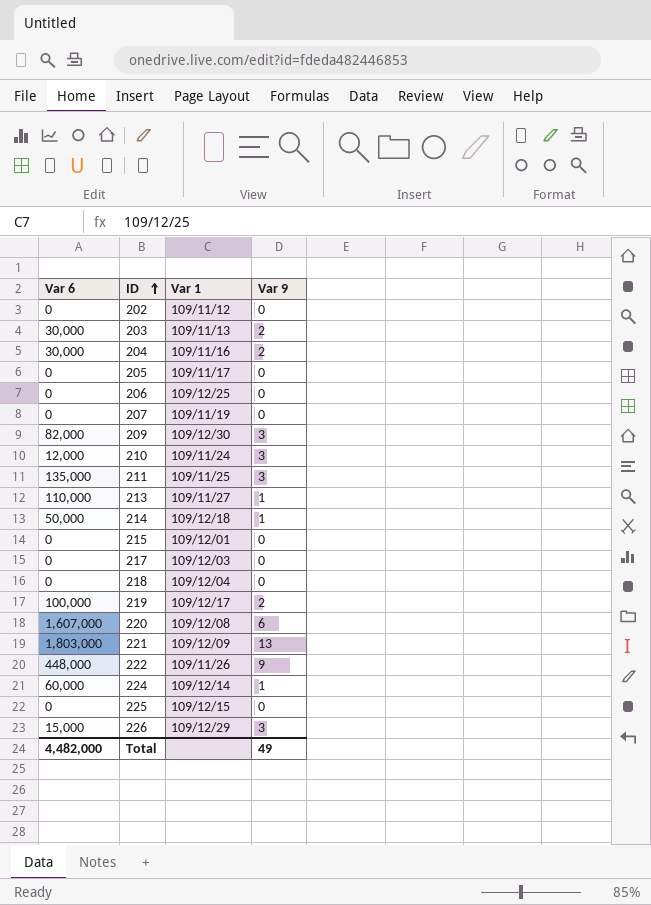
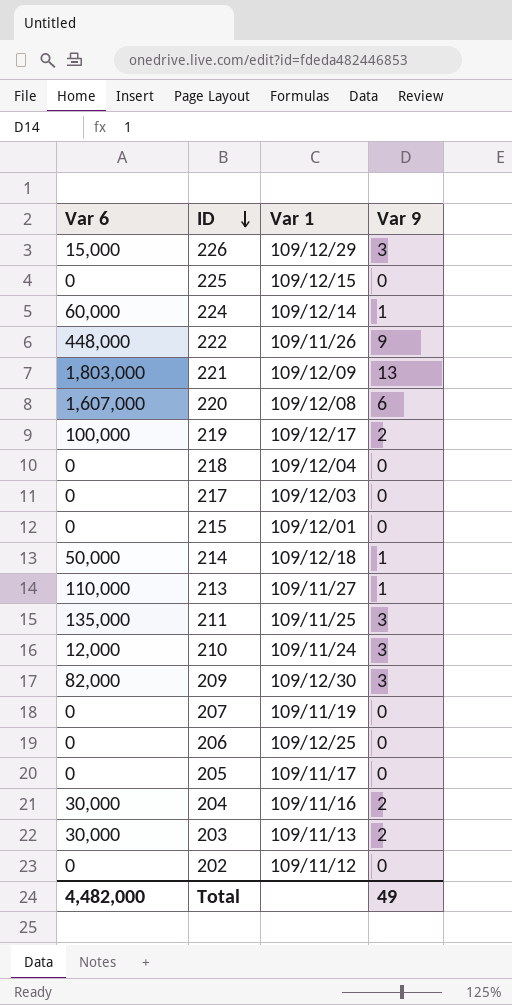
row order: ID ascending -> ID descending

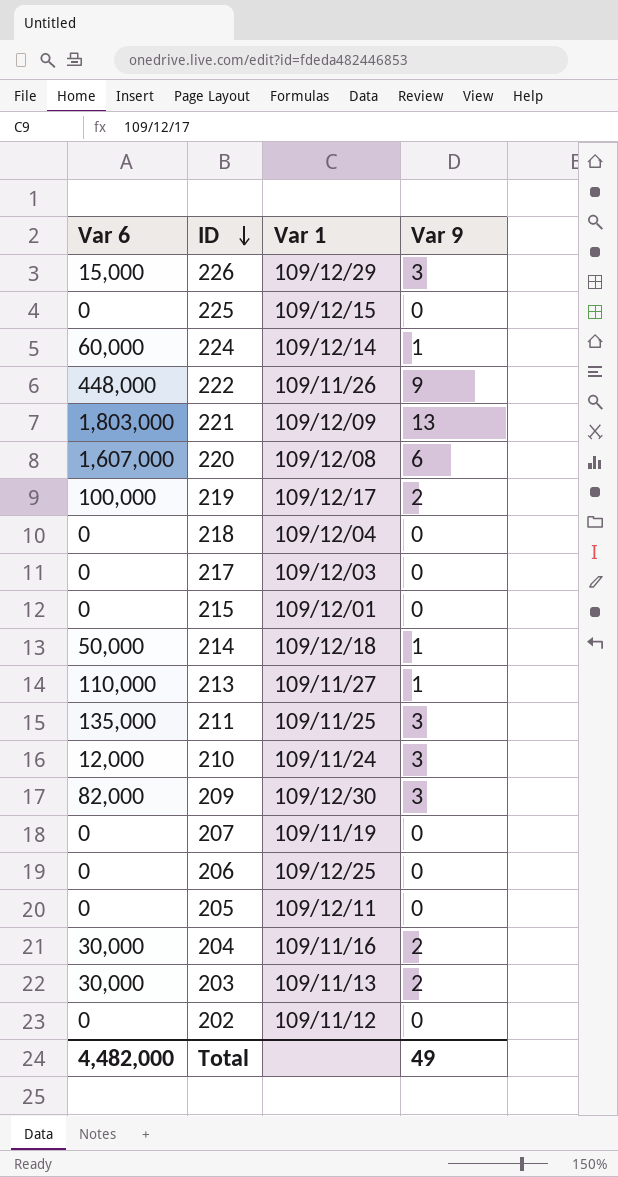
205 | Var 1: 109/11/17 -> 109/12/11

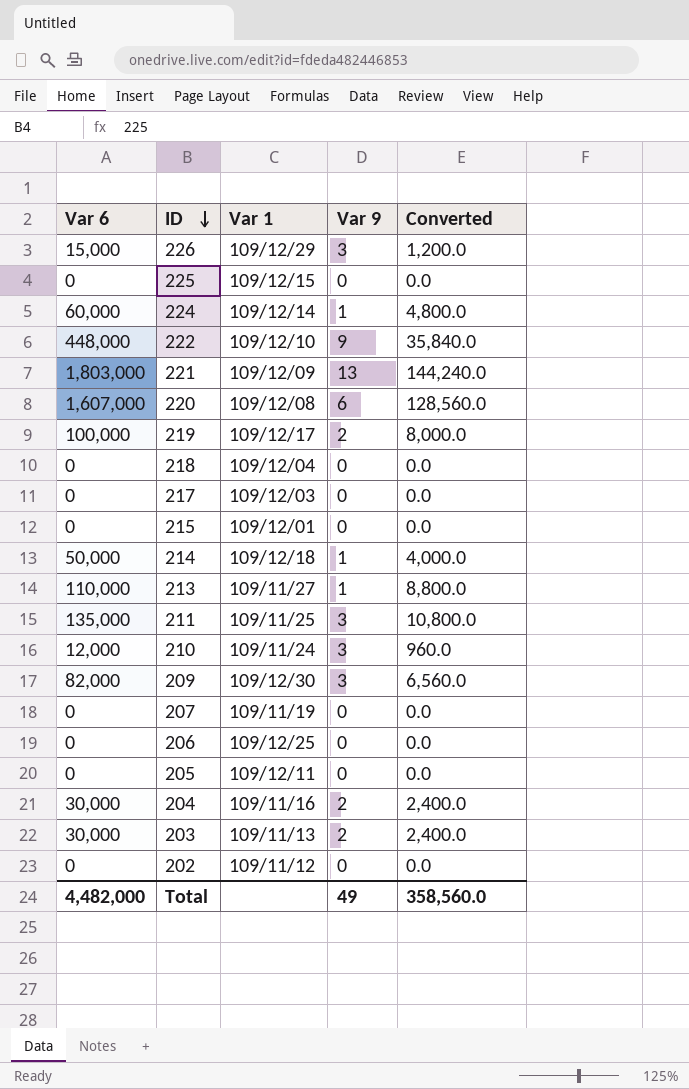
column Converted | formula: none -> [Var 6] * 0.08
222 | Var 1: 109/11/26 -> 109/12/10

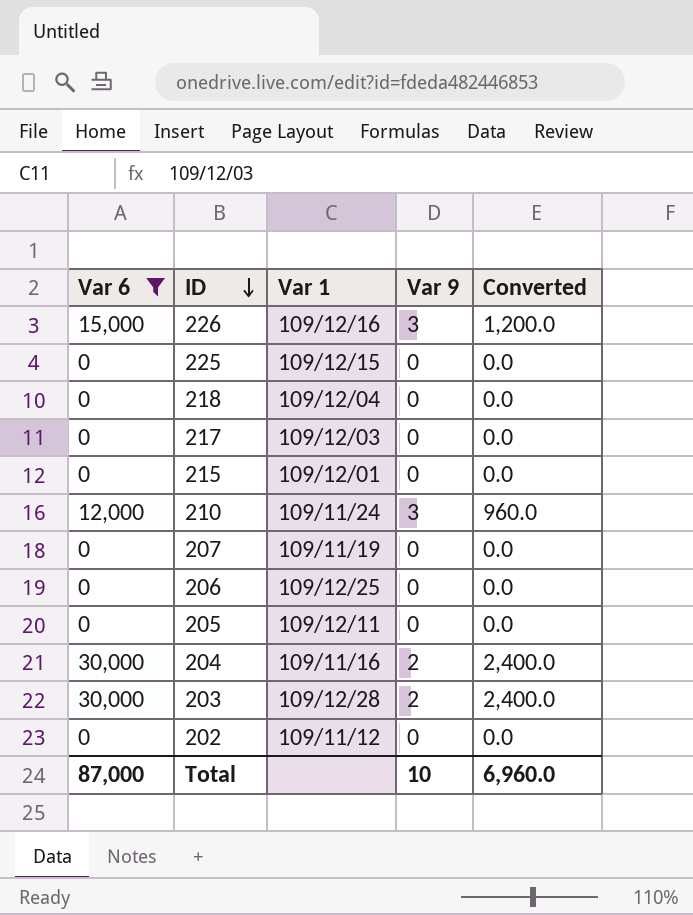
filter: none -> Var 6 <= 30,000
226 | Var 1: 109/12/29 -> 109/12/16
203 | Var 1: 109/11/13 -> 109/12/28
Total | Var 6: 4,482,000 -> 87,000
Total | Var 9: 49 -> 10
Total | Converted: 358,560.0 -> 6,960.0

